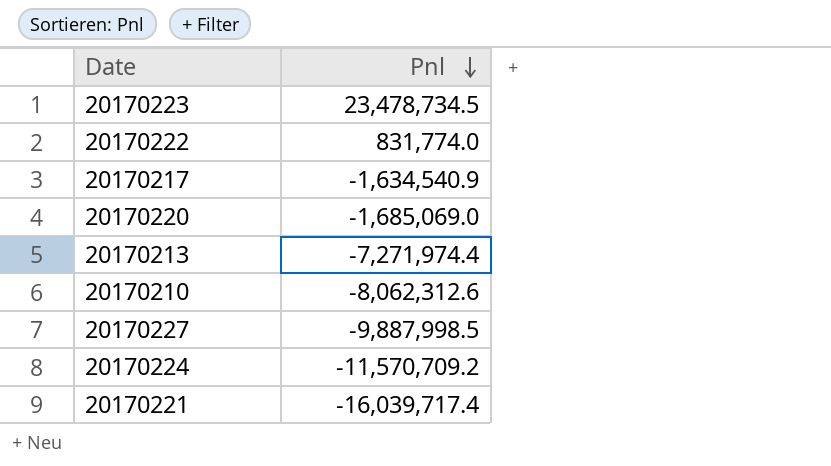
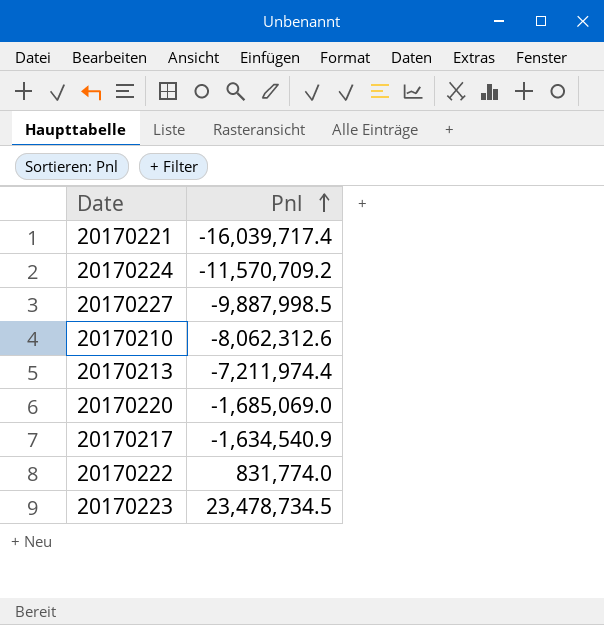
row order: Pnl descending -> Pnl ascending
20170213 | Pnl: -7,271,974.4 -> -7,211,974.4

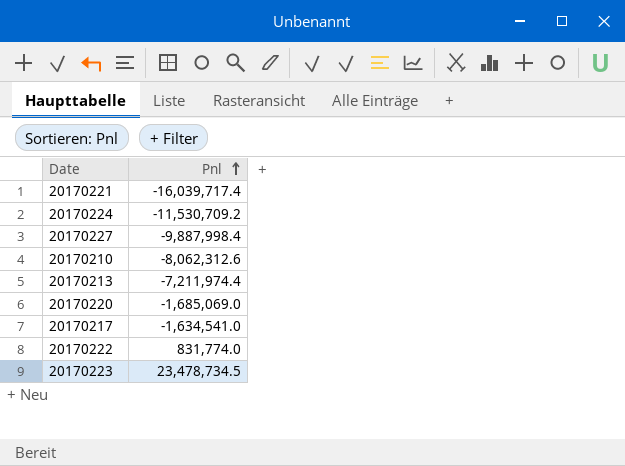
20170224 | Pnl: -11,570,709.2 -> -11,530,709.2
20170227 | Pnl: -9,887,998.5 -> -9,887,998.4
20170217 | Pnl: -1,634,540.9 -> -1,634,541.0

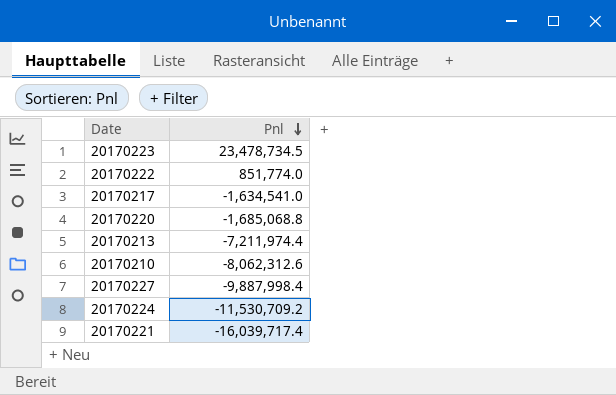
row order: Pnl ascending -> Pnl descending
20170222 | Pnl: 831,774.0 -> 851,774.0
20170220 | Pnl: -1,685,069.0 -> -1,685,068.8

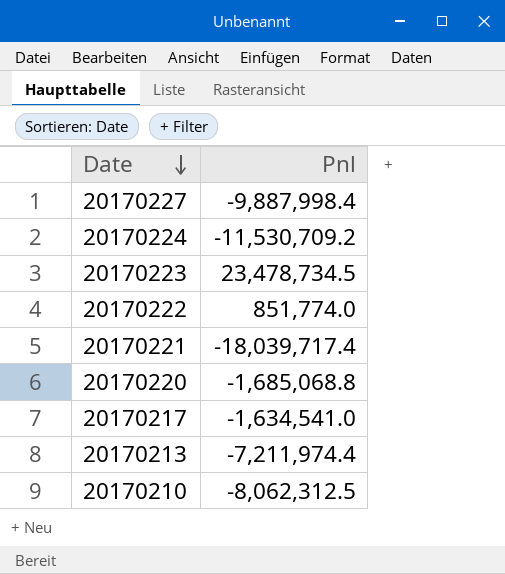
row order: Pnl descending -> Date descending
20170221 | Pnl: -16,039,717.4 -> -18,039,717.4
20170210 | Pnl: -8,062,312.6 -> -8,062,312.5

